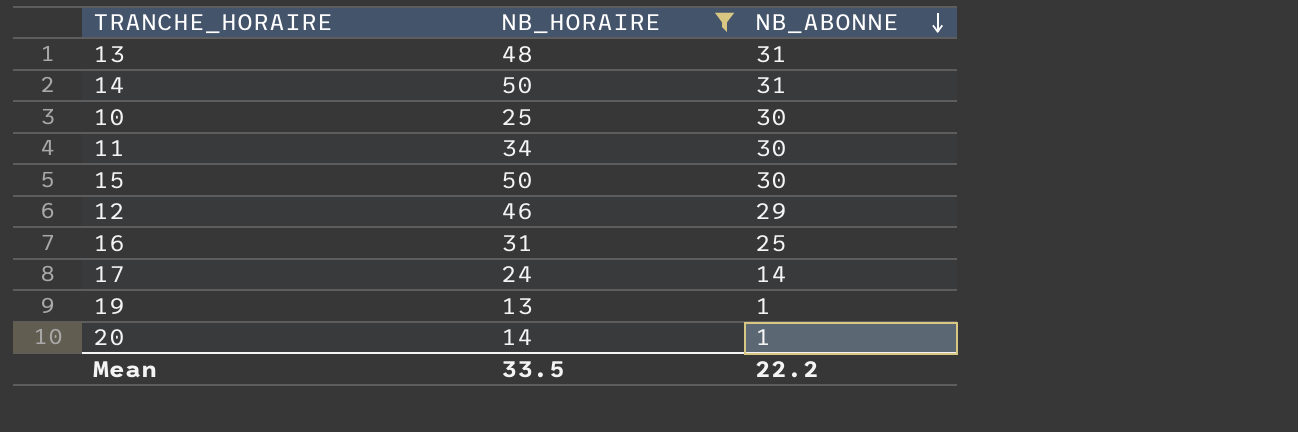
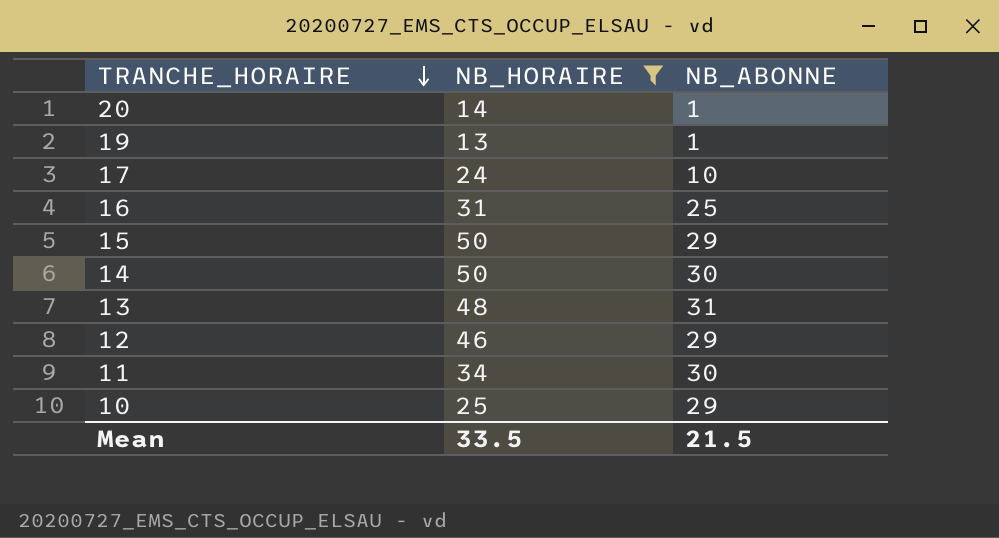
row order: NB_ABONNE descending -> TRANCHE_HORAIRE descending
17 | NB_ABONNE: 14 -> 10
15 | NB_ABONNE: 30 -> 29
14 | NB_ABONNE: 31 -> 30
10 | NB_ABONNE: 30 -> 29
Mean | NB_ABONNE: 22.2 -> 21.5

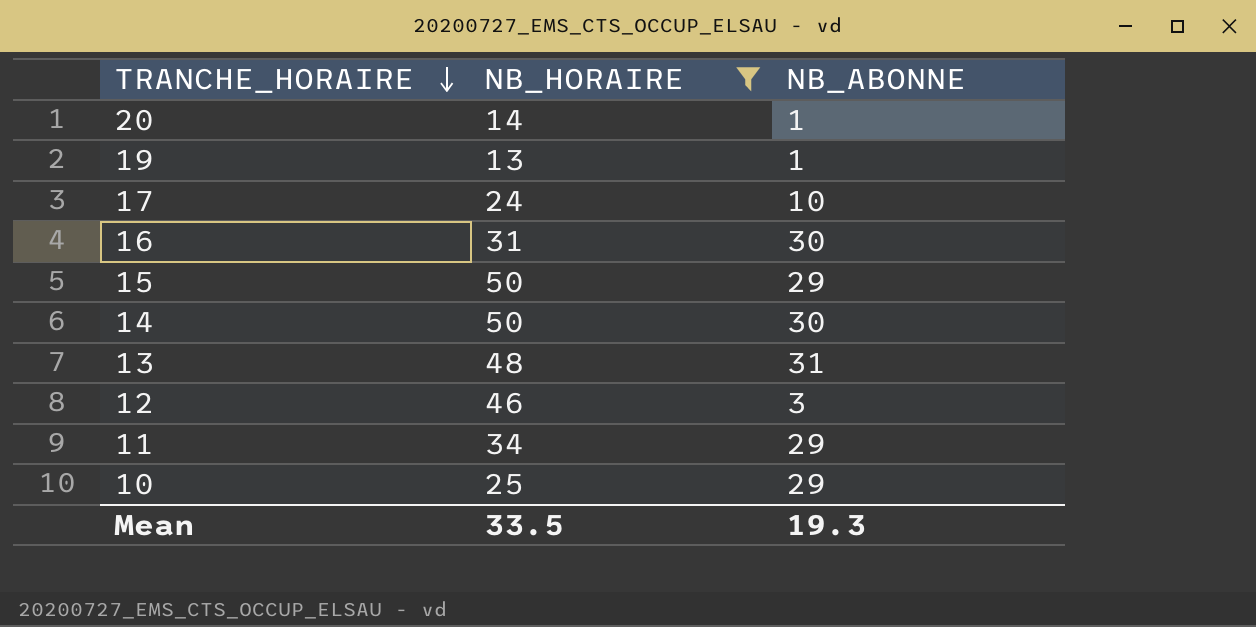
16 | NB_ABONNE: 25 -> 30
12 | NB_ABONNE: 29 -> 3
11 | NB_ABONNE: 30 -> 29
Mean | NB_ABONNE: 21.5 -> 19.3

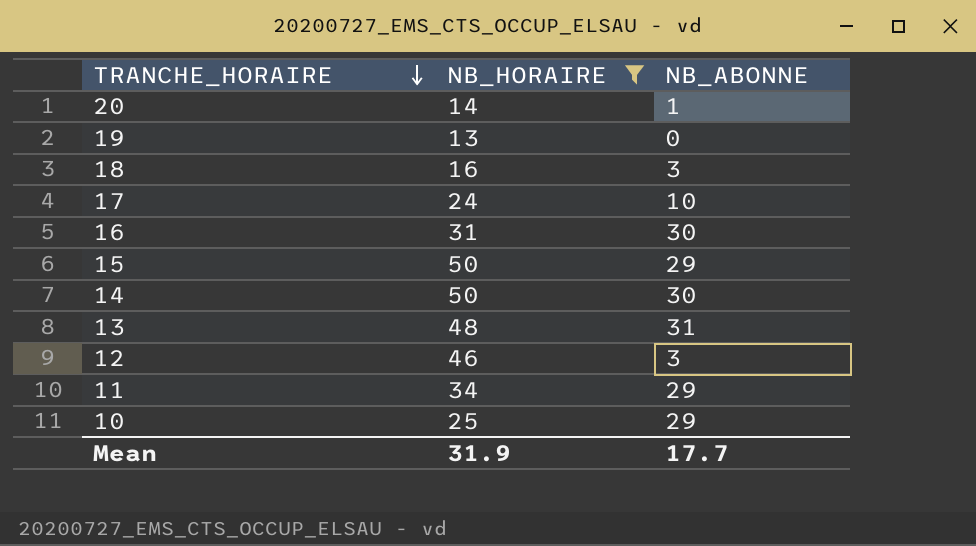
19 | NB_ABONNE: 1 -> 0
row 18: none -> 16 | 3
Mean | NB_HORAIRE: 33.5 -> 31.9
Mean | NB_ABONNE: 19.3 -> 17.7

